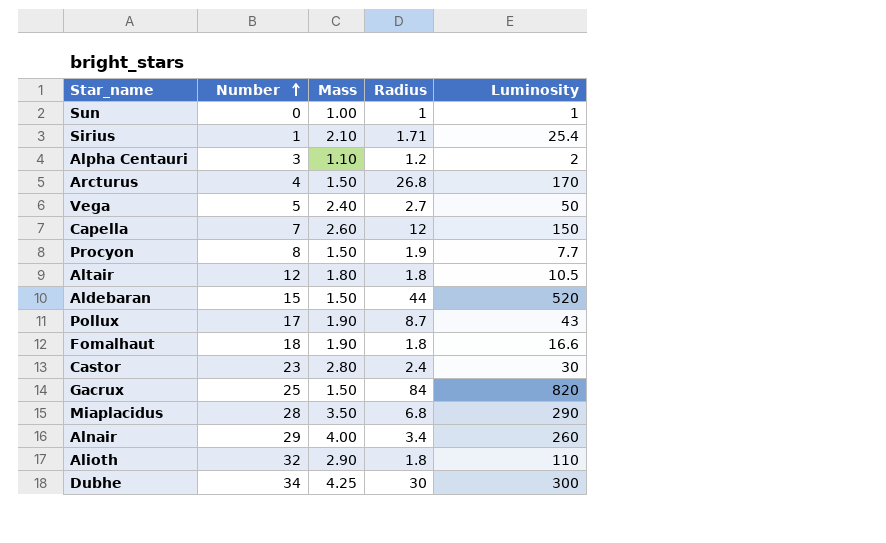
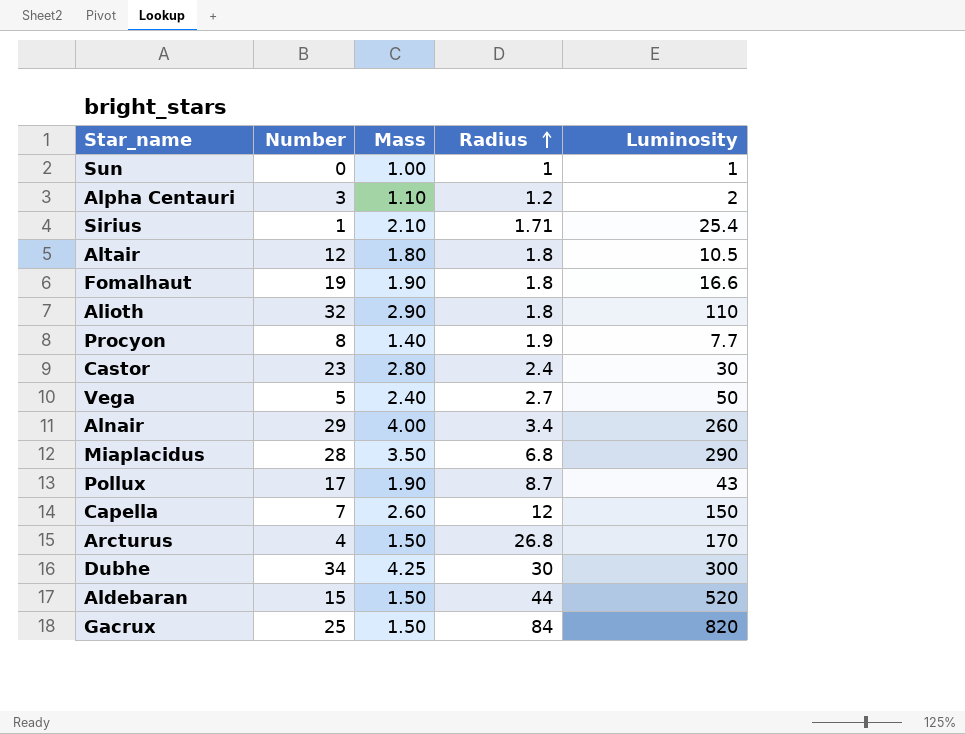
row order: Number ascending -> Radius ascending
Fomalhaut | Number: 18 -> 19
Procyon | Mass: 1.50 -> 1.40

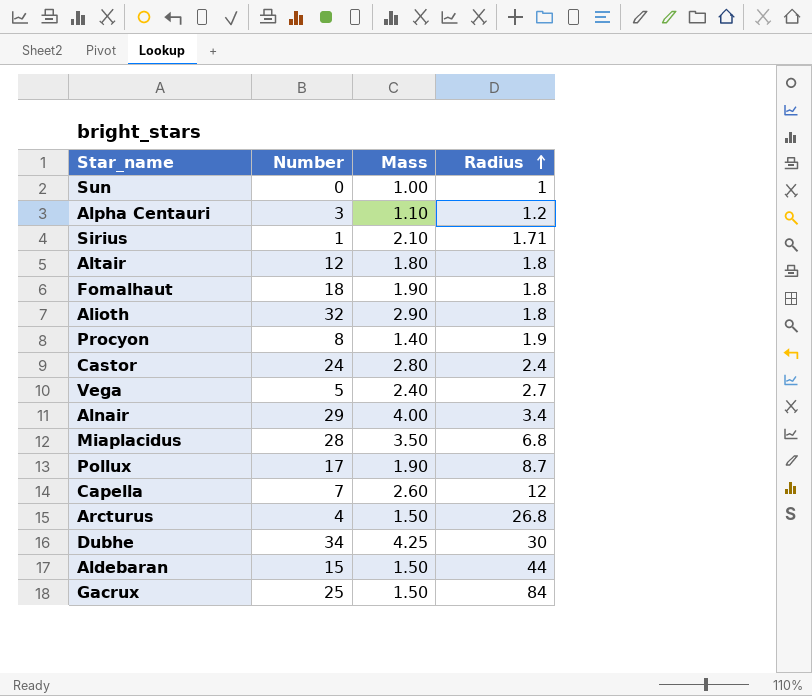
column Luminosity | position: 5 -> none
Fomalhaut | Number: 19 -> 18
Castor | Number: 23 -> 24

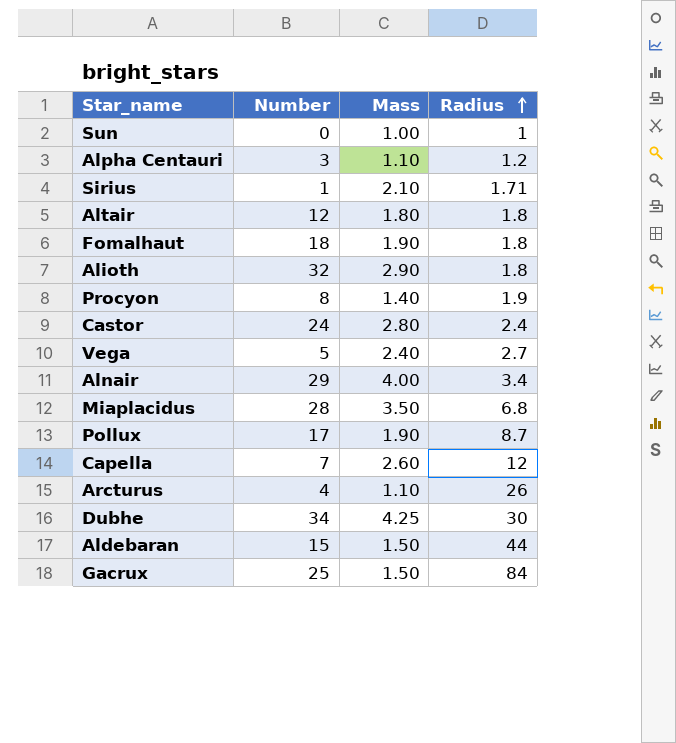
Arcturus | Mass: 1.50 -> 1.10
Arcturus | Radius: 26.8 -> 26

